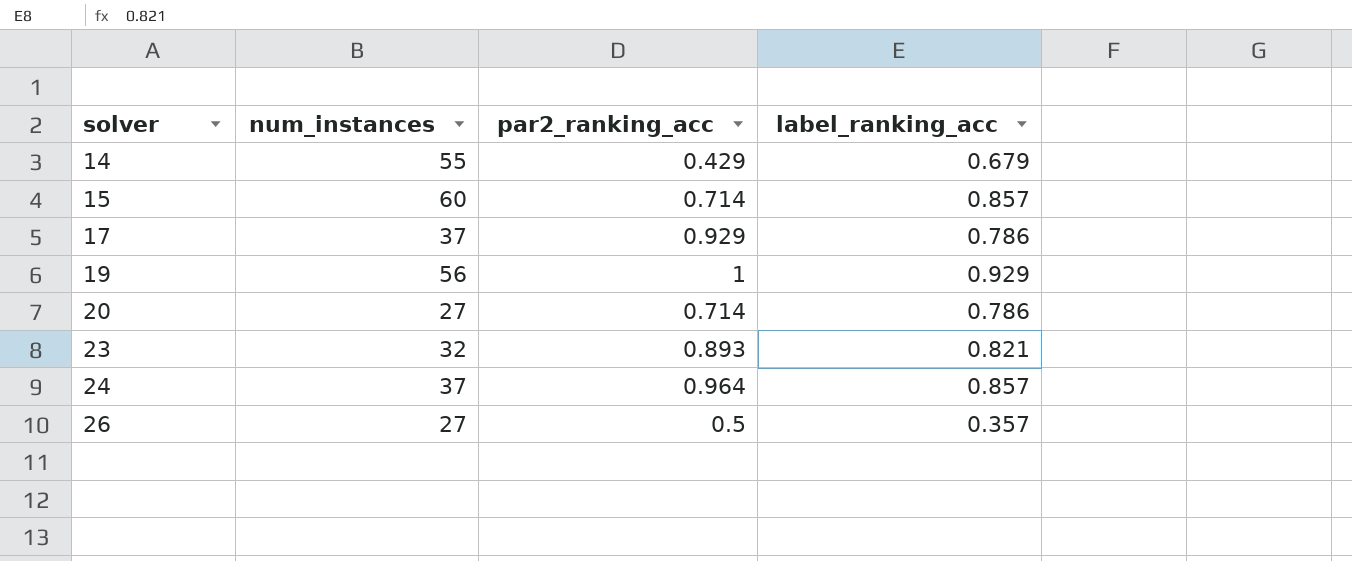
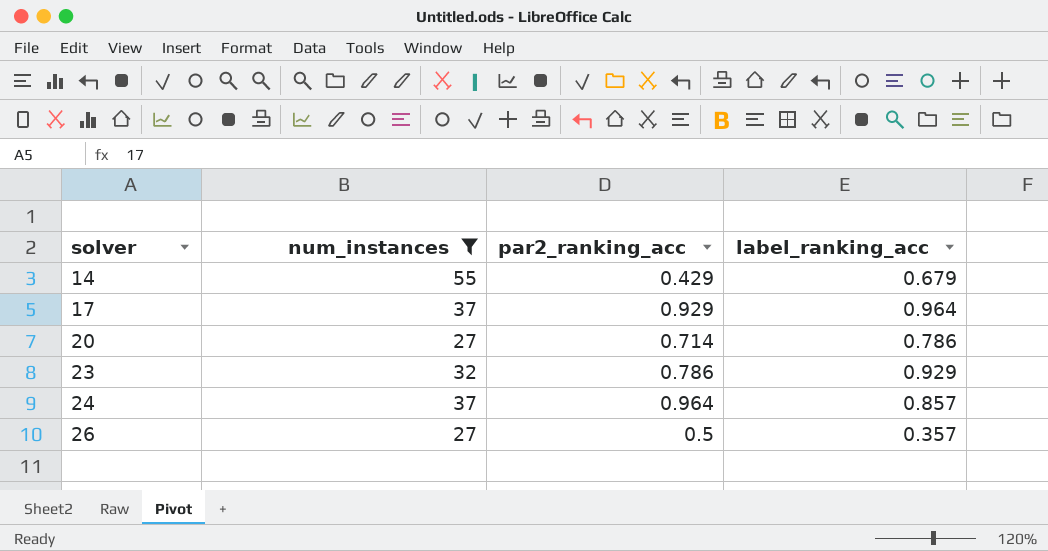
filter: none -> num_instances <= 55
17 | label_ranking_acc: 0.786 -> 0.964
23 | par2_ranking_acc: 0.893 -> 0.786
23 | label_ranking_acc: 0.821 -> 0.929

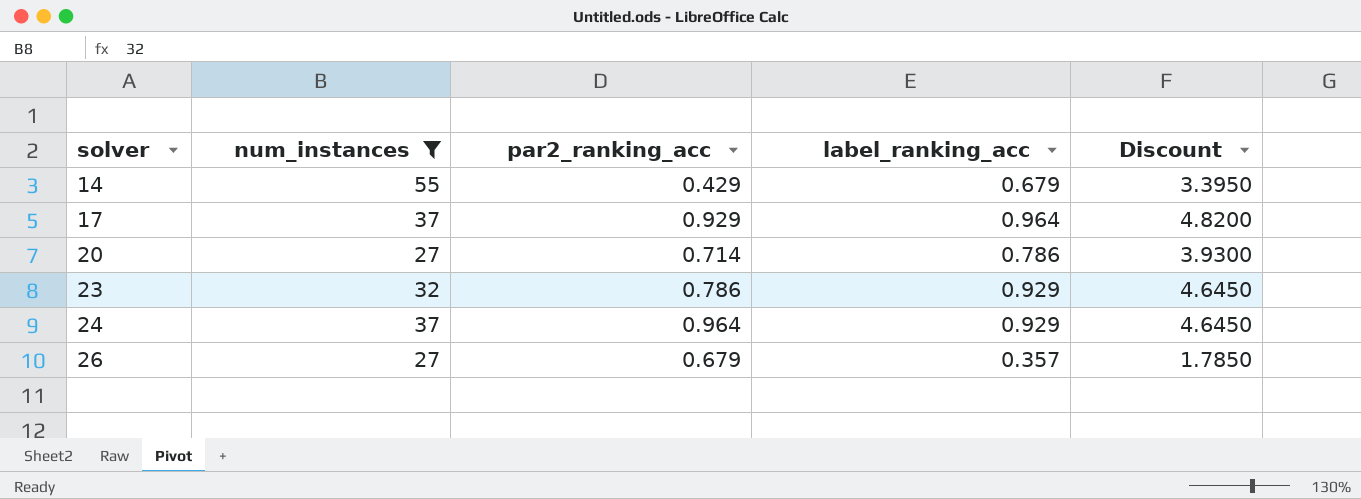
column Discount | formula: none -> [label_ranking_acc] * 5
24 | label_ranking_acc: 0.857 -> 0.929
26 | par2_ranking_acc: 0.5 -> 0.679

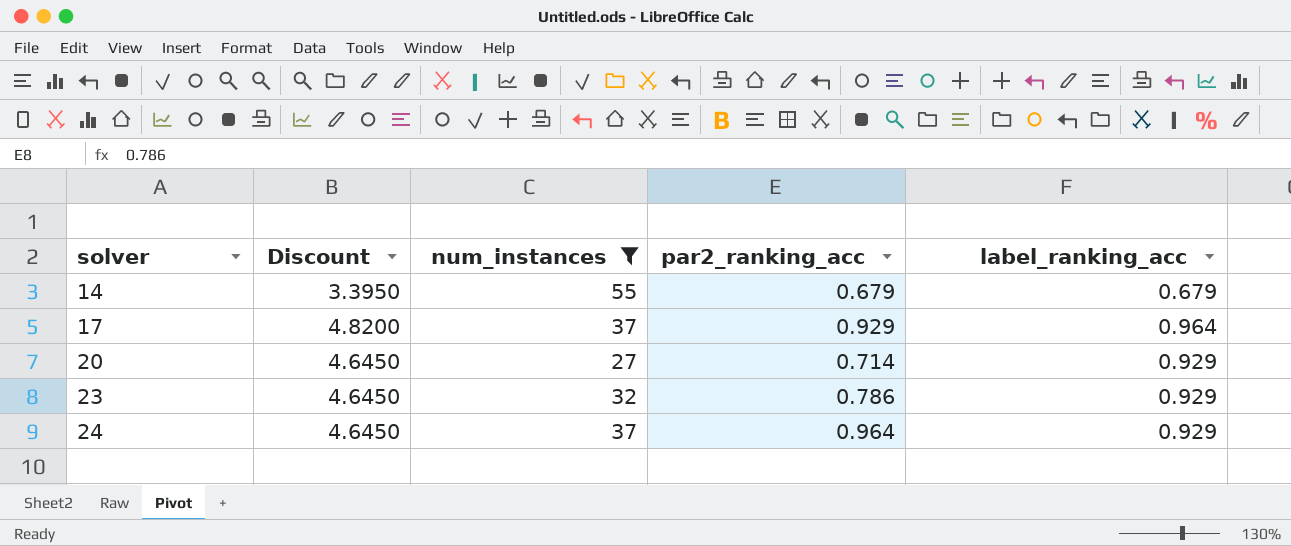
column Discount | position: 5 -> 2
row 26: 27 | 0.679 | 0.357 | 1.7850 -> none
14 | par2_ranking_acc: 0.429 -> 0.679
20 | Discount: 3.9300 -> 4.6450
20 | label_ranking_acc: 0.786 -> 0.929

